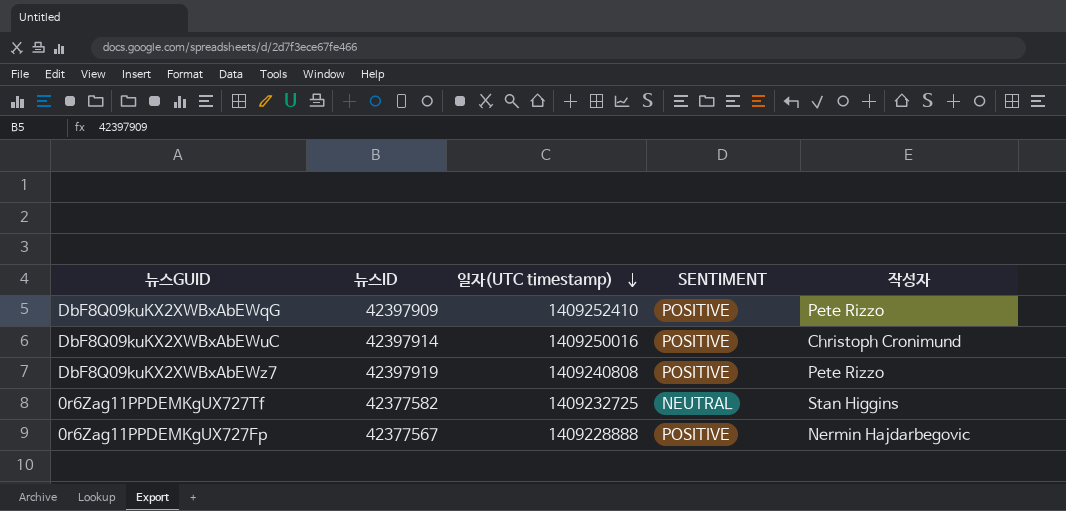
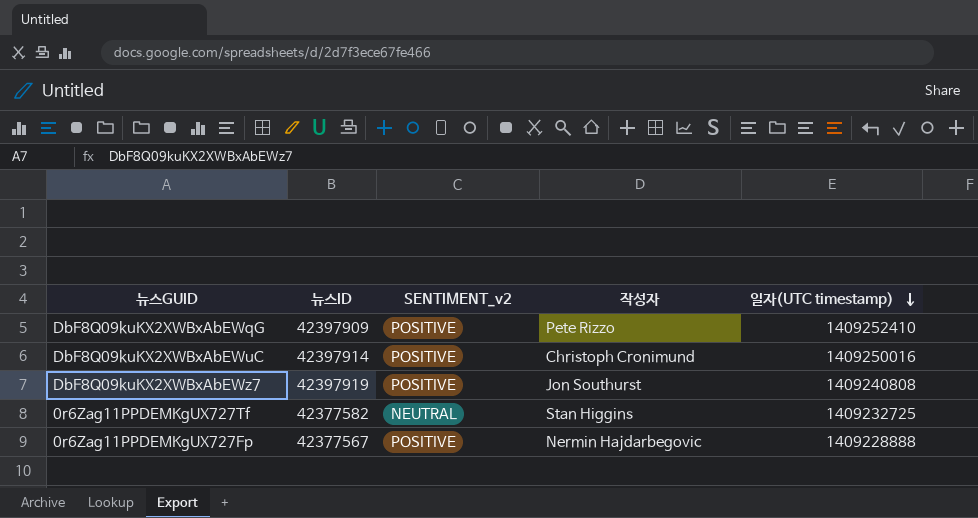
column name: SENTIMENT -> SENTIMENT_v2
column 일자(UTC timestamp) | position: 3 -> 5
DbF8Q09kuKX2XWBxAbEWz7 | 작성자: Pete Rizzo -> Jon Southurst

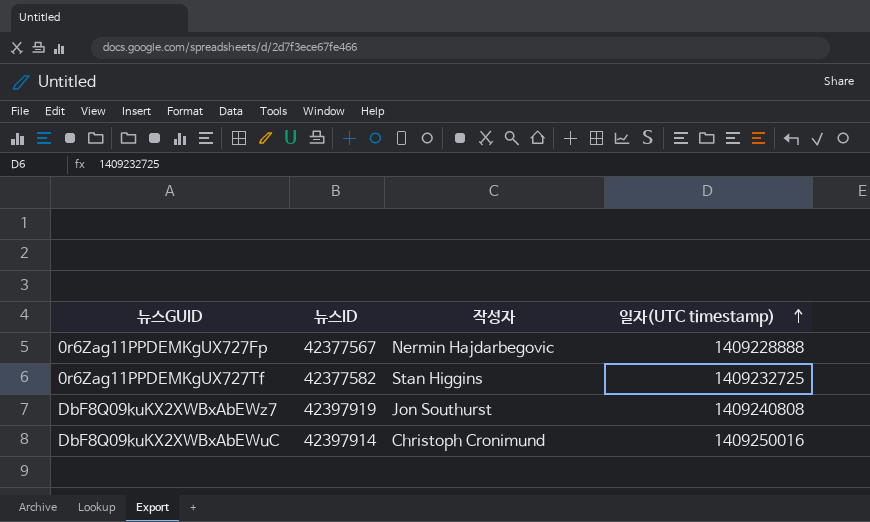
row order: 일자(UTC timestamp) descending -> 일자(UTC timestamp) ascending
column SENTIMENT_v2 | position: 3 -> none
row DbF8Q09kuKX2XWBxAbEWqG: 42397909 | POSITIVE | Pete Rizzo | 1409252410 -> none

